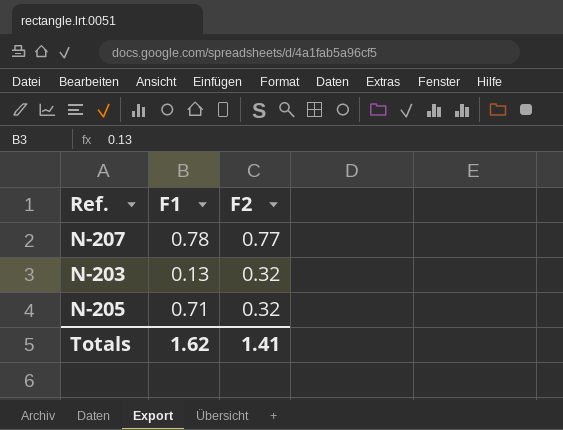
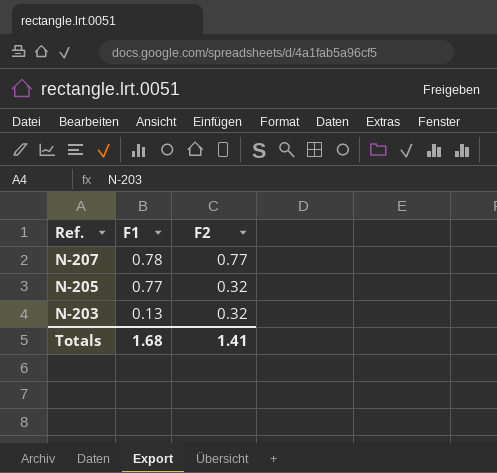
row order: F2 descending -> Ref. descending
N-205 | F1: 0.71 -> 0.77
Totals | F1: 1.62 -> 1.68

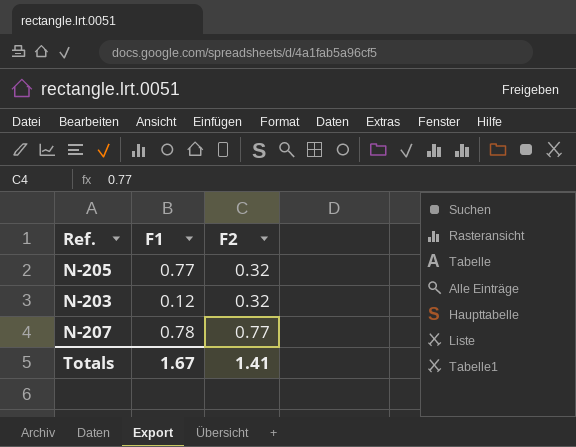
row order: Ref. descending -> F2 ascending
N-203 | F1: 0.13 -> 0.12
Totals | F1: 1.68 -> 1.67

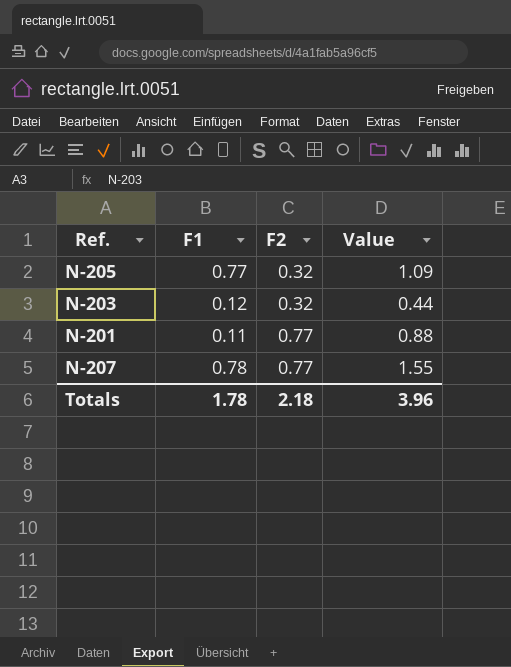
column Value | formula: none -> [F1] + [F2]
row N-201: none -> 0.11 | 0.77 | 0.88
Totals | F1: 1.67 -> 1.78
Totals | F2: 1.41 -> 2.18

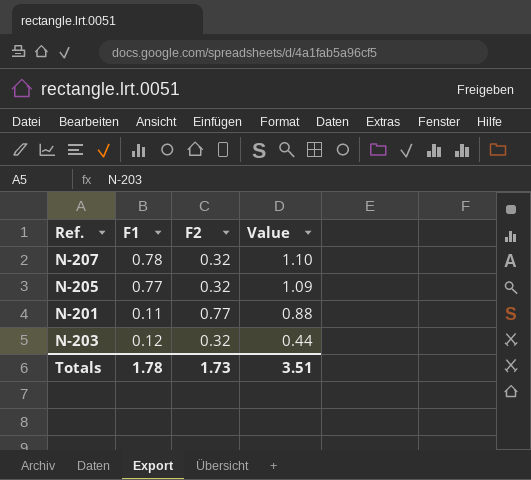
row order: F2 ascending -> Value descending
N-207 | F2: 0.77 -> 0.32
N-207 | Value: 1.55 -> 1.10
Totals | F2: 2.18 -> 1.73
Totals | Value: 3.96 -> 3.51

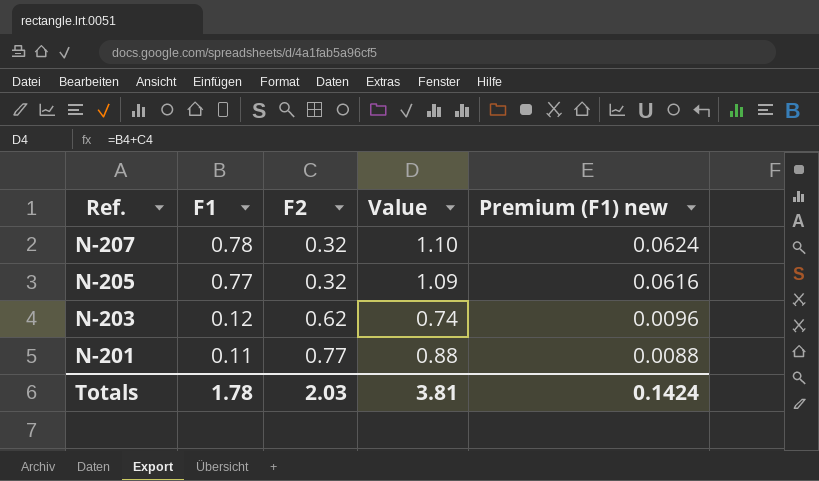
row order: Value descending -> Ref. descending
column Premium (F1) new | formula: none -> [F1] * 0.08
N-203 | F2: 0.32 -> 0.62
N-203 | Value: 0.44 -> 0.74
Totals | F2: 1.73 -> 2.03
Totals | Value: 3.51 -> 3.81

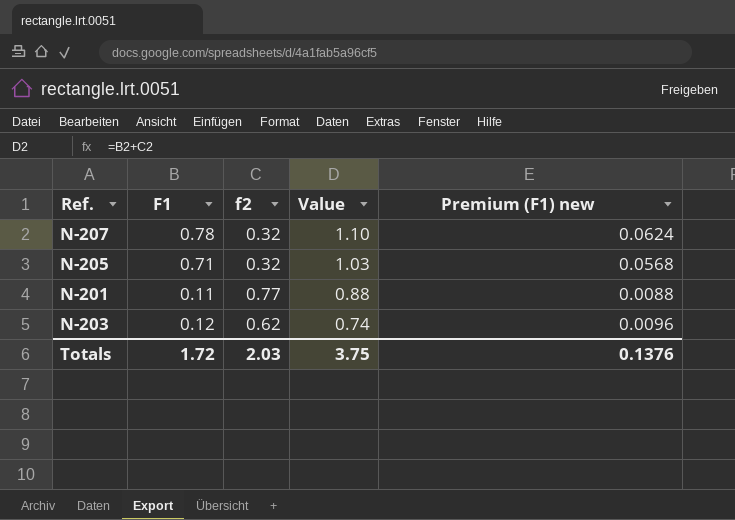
row order: Ref. descending -> Value descending
column name: F2 -> f2
N-205 | F1: 0.77 -> 0.71
N-205 | Value: 1.09 -> 1.03
N-205 | Premium (F1) new: 0.0616 -> 0.0568
Totals | F1: 1.78 -> 1.72
Totals | Value: 3.81 -> 3.75
Totals | Premium (F1) new: 0.1424 -> 0.1376

